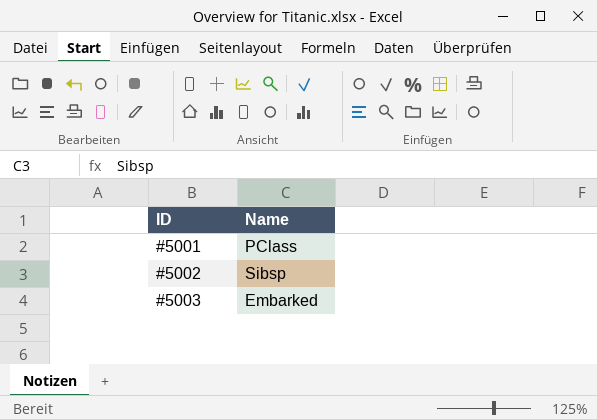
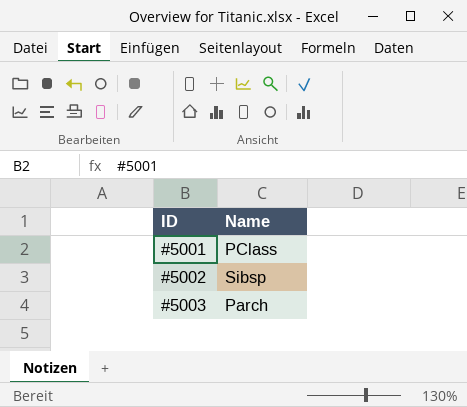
#5003 | Name: Embarked -> Parch

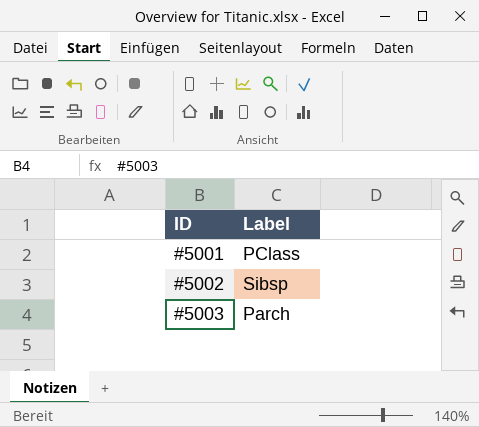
column name: Name -> Label

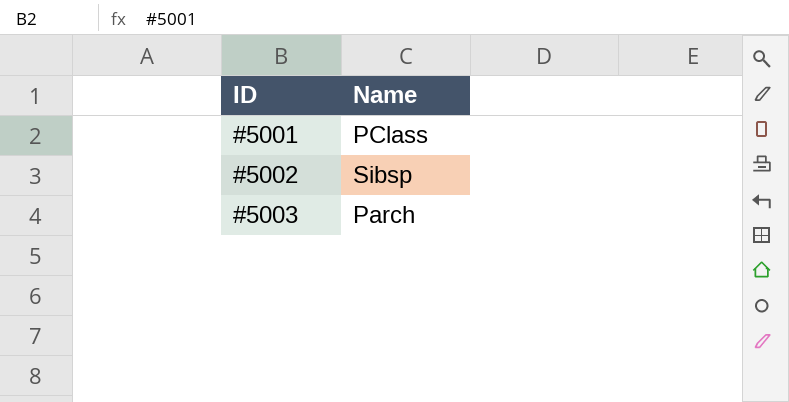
column name: Label -> Name

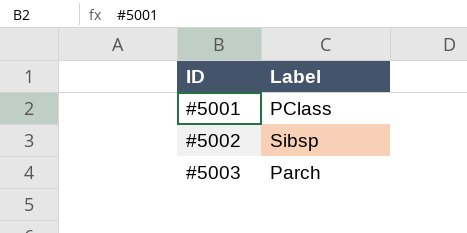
column name: Name -> Label

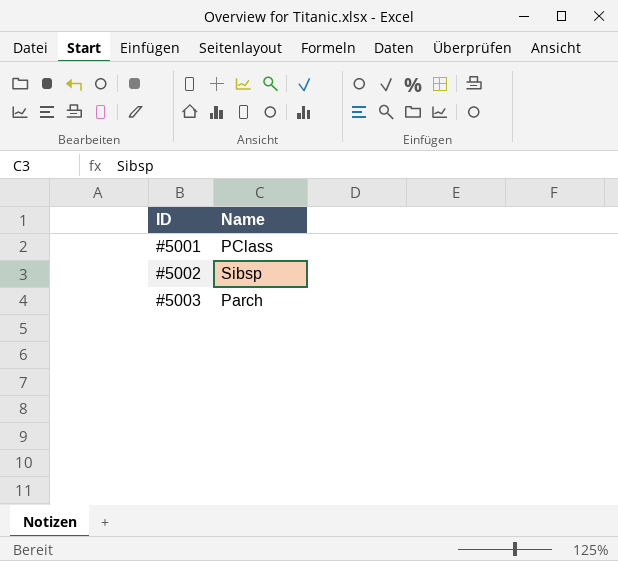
column name: Label -> Name

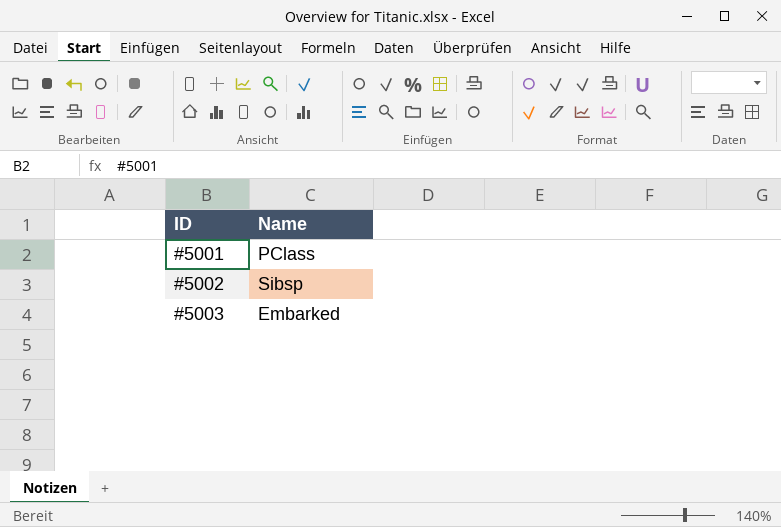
#5003 | Name: Parch -> Embarked

